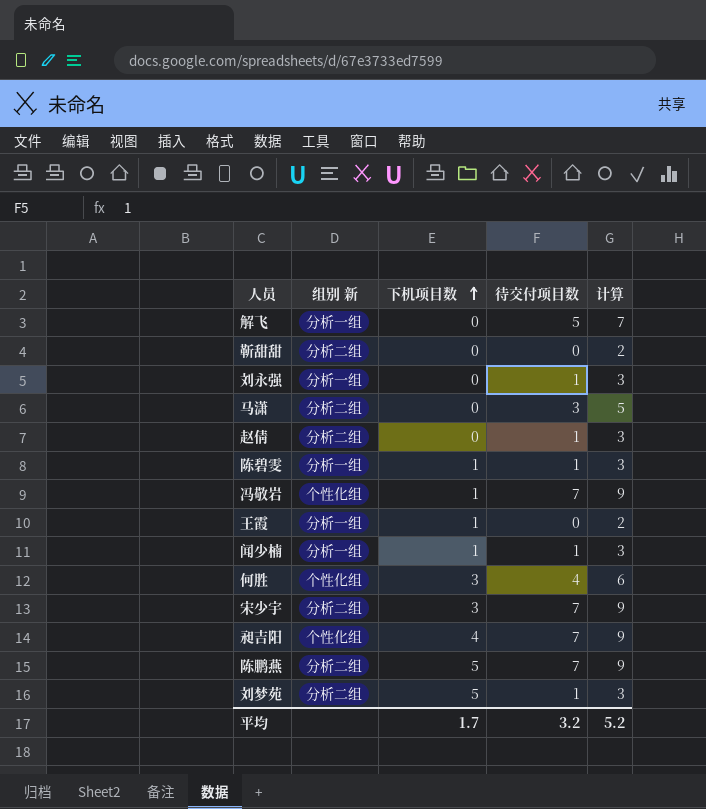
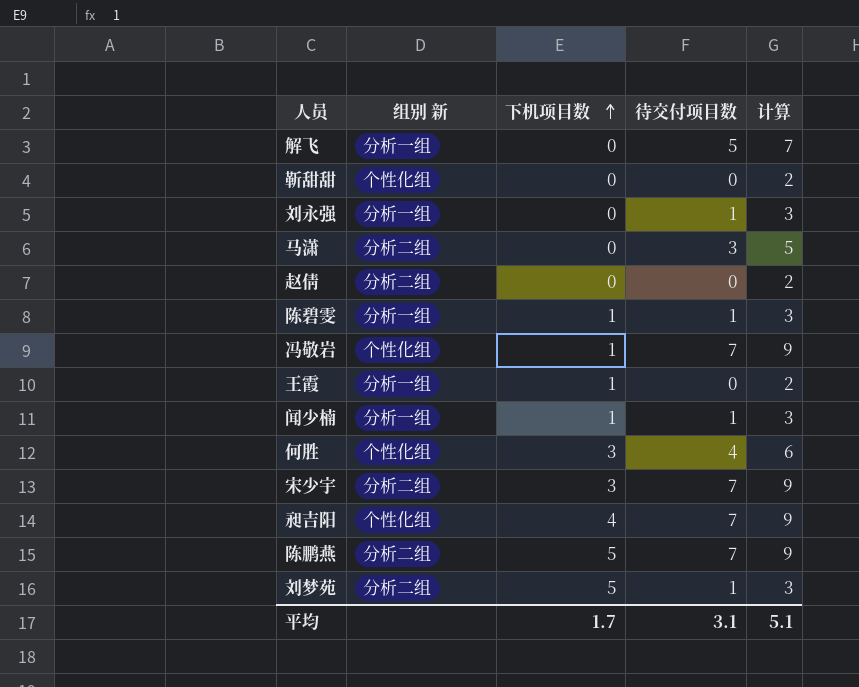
靳甜甜 | 组别 新: 分析二组 -> 个性化组
赵倩 | 待交付项目数: 1 -> 0
赵倩 | 计算: 3 -> 2
平均 | 待交付项目数: 3.2 -> 3.1
平均 | 计算: 5.2 -> 5.1

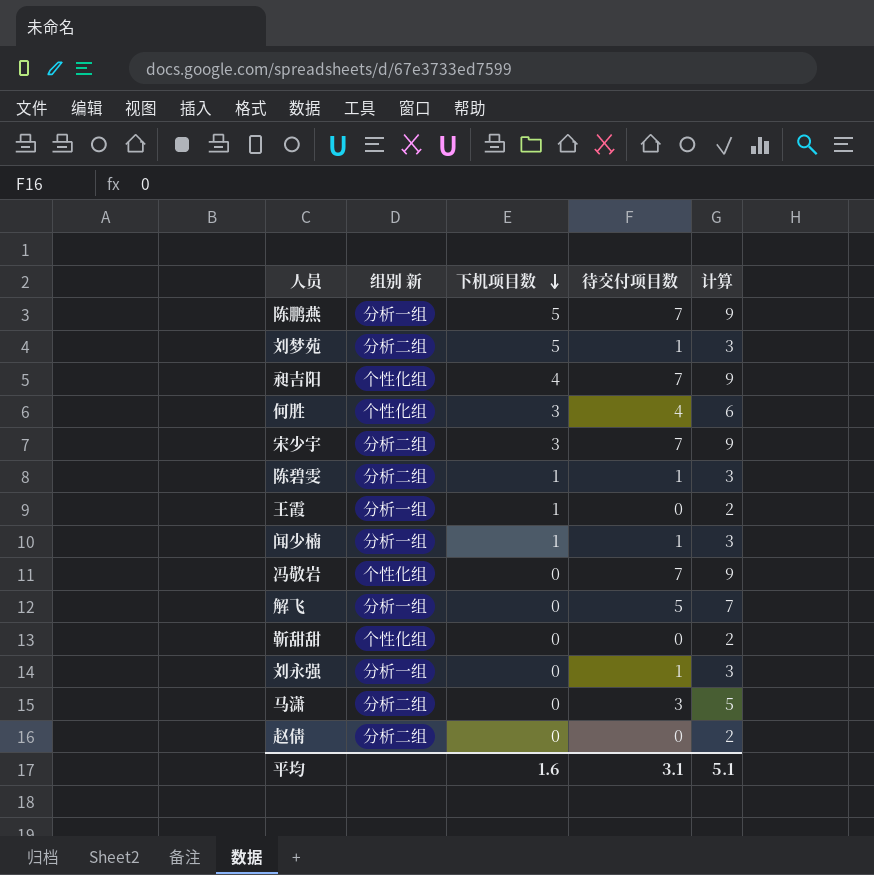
row order: 下机项目数 ascending -> 下机项目数 descending
陈鹏燕 | 组别 新: 分析二组 -> 分析一组
陈碧雯 | 组别 新: 分析一组 -> 分析二组
冯敬岩 | 下机项目数: 1 -> 0
平均 | 下机项目数: 1.7 -> 1.6

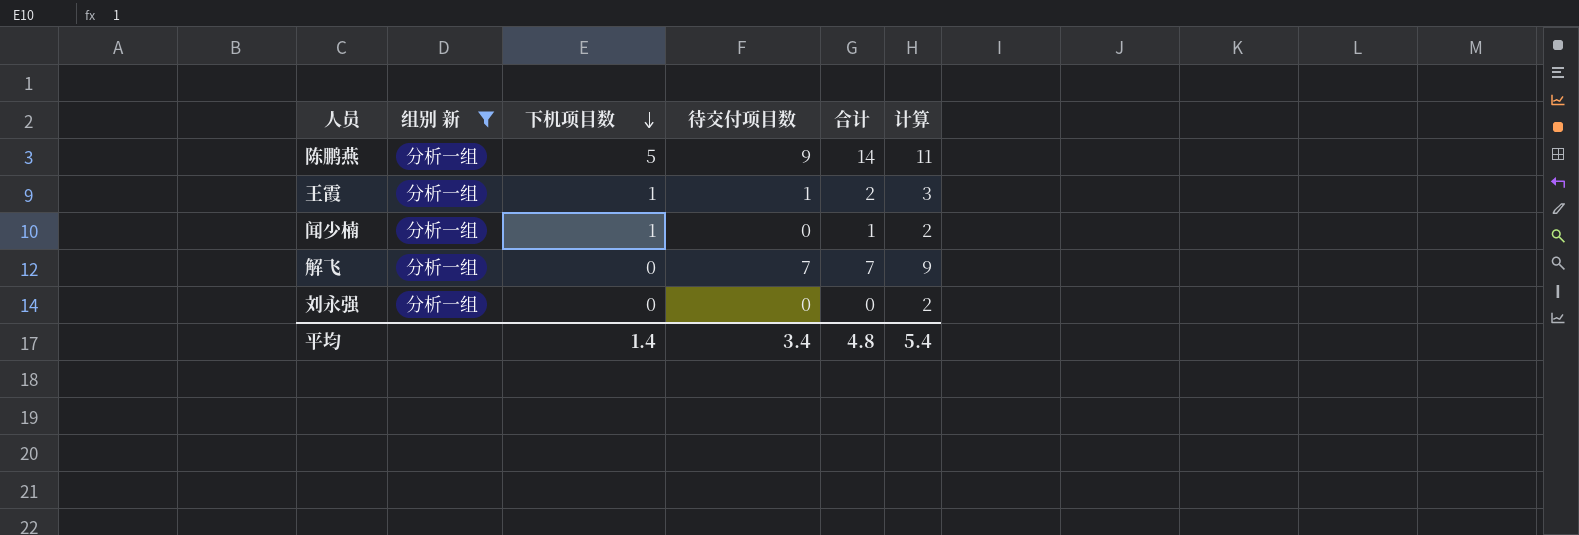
filter: none -> 组别 新 = 分析一组
column 合计 | formula: none -> [下机项目数] + [待交付项目数]
陈鹏燕 | 待交付项目数: 7 -> 9
陈鹏燕 | 计算: 9 -> 11
王霞 | 待交付项目数: 0 -> 1
王霞 | 计算: 2 -> 3
闻少楠 | 待交付项目数: 1 -> 0
闻少楠 | 计算: 3 -> 2
解飞 | 待交付项目数: 5 -> 7
解飞 | 计算: 7 -> 9
刘永强 | 待交付项目数: 1 -> 0
刘永强 | 计算: 3 -> 2
平均 | 下机项目数: 1.6 -> 1.4
平均 | 待交付项目数: 3.1 -> 3.4
平均 | 计算: 5.1 -> 5.4

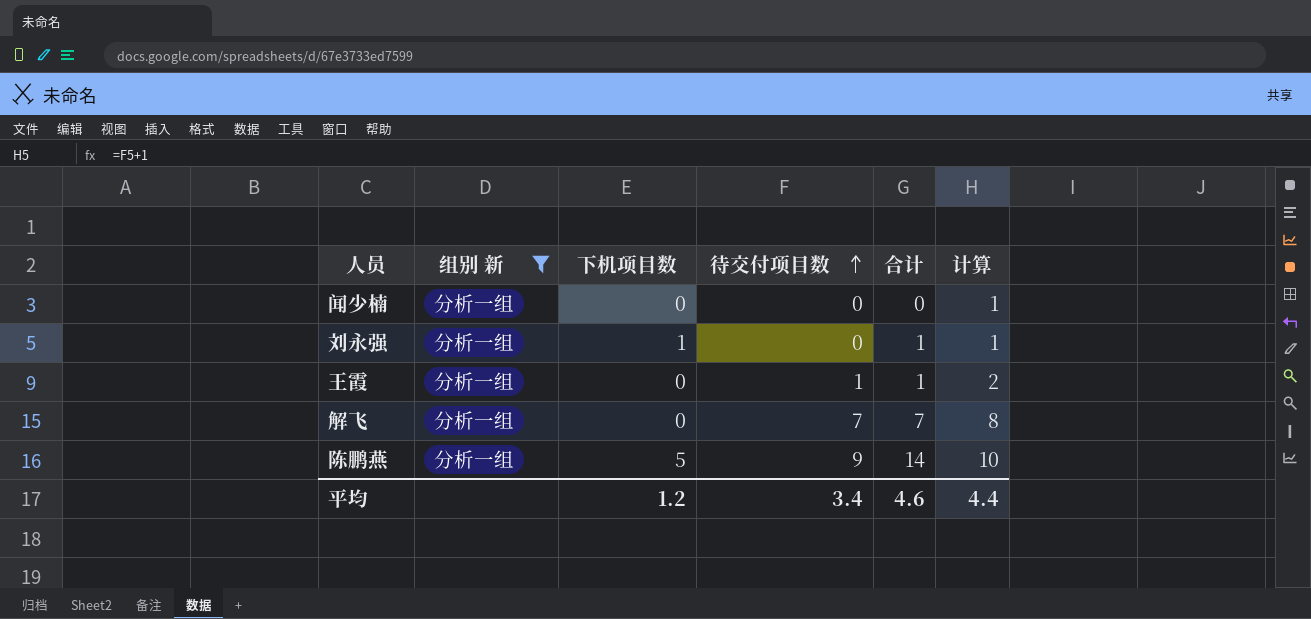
row order: 下机项目数 descending -> 待交付项目数 ascending
column 计算 | formula: [待交付项目数] + 2 -> [待交付项目数] + 1
闻少楠 | 下机项目数: 1 -> 0
闻少楠 | 合计: 1 -> 0
刘永强 | 下机项目数: 0 -> 1
刘永强 | 合计: 0 -> 1
王霞 | 下机项目数: 1 -> 0
王霞 | 合计: 2 -> 1
平均 | 下机项目数: 1.4 -> 1.2
平均 | 合计: 4.8 -> 4.6
平均 | 计算: 5.4 -> 4.4

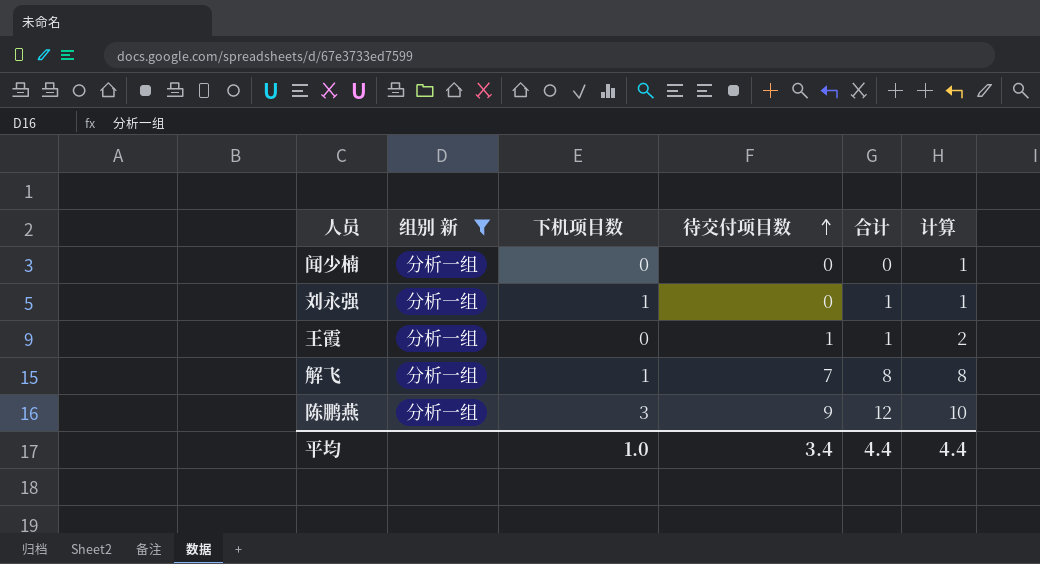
解飞 | 下机项目数: 0 -> 1
解飞 | 合计: 7 -> 8
陈鹏燕 | 下机项目数: 5 -> 3
陈鹏燕 | 合计: 14 -> 12
平均 | 下机项目数: 1.2 -> 1.0
平均 | 合计: 4.6 -> 4.4

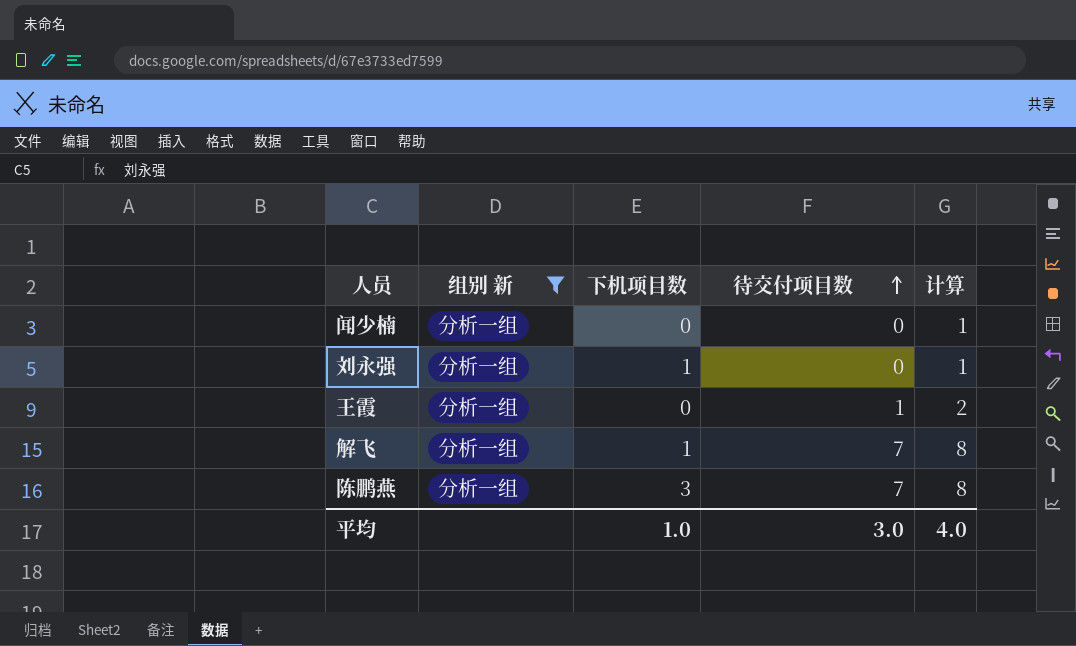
column 合计 | formula: [下机项目数] + [待交付项目数] -> none
陈鹏燕 | 待交付项目数: 9 -> 7
陈鹏燕 | 计算: 10 -> 8
平均 | 待交付项目数: 3.4 -> 3.0
平均 | 计算: 4.4 -> 4.0

